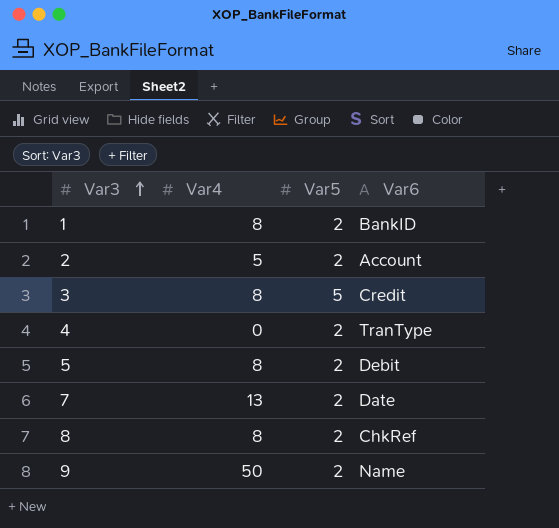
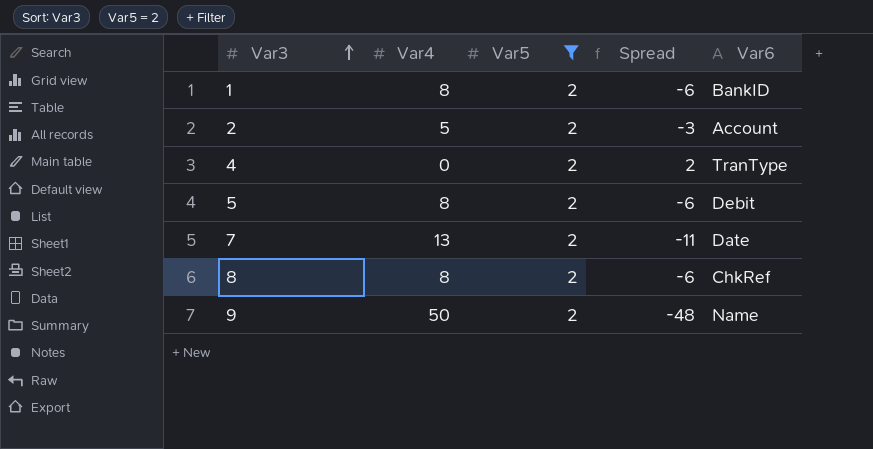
filter: none -> Var5 = 2
column Spread | formula: none -> [Var5] - [Var4]

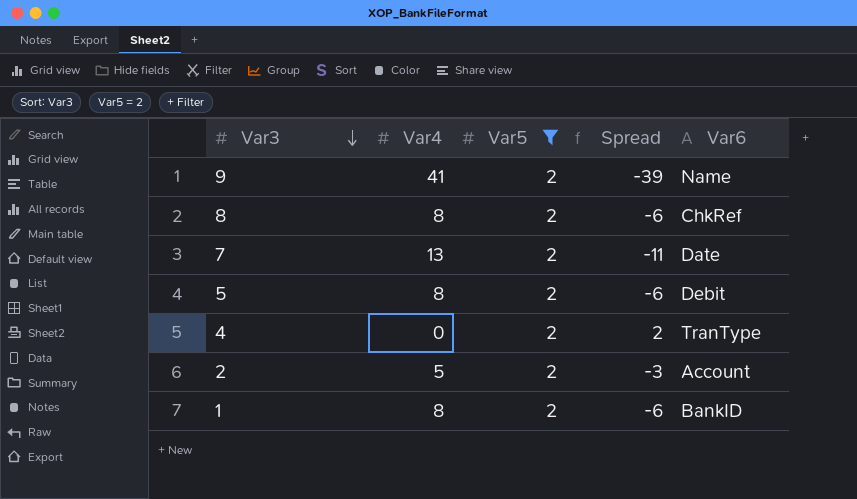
row order: Var3 ascending -> Var3 descending
9 | Var4: 50 -> 41
9 | Spread: -48 -> -39

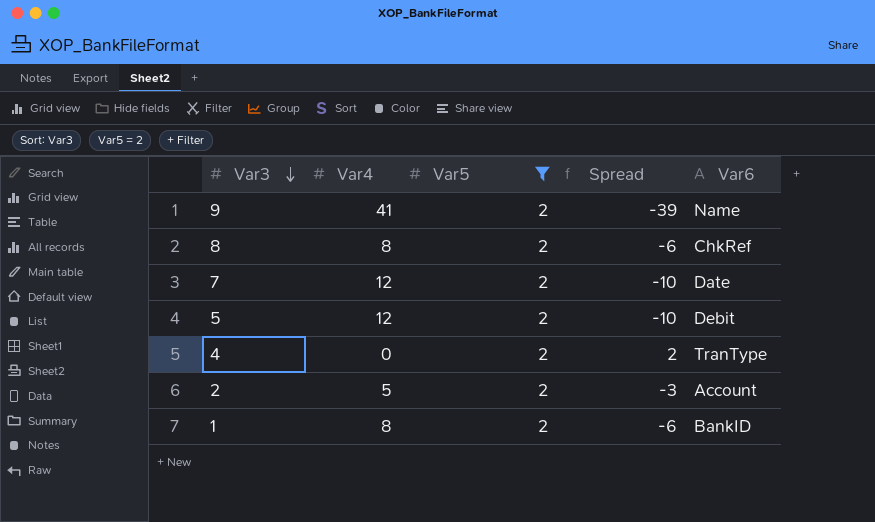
7 | Var4: 13 -> 12
7 | Spread: -11 -> -10
5 | Var4: 8 -> 12
5 | Spread: -6 -> -10

